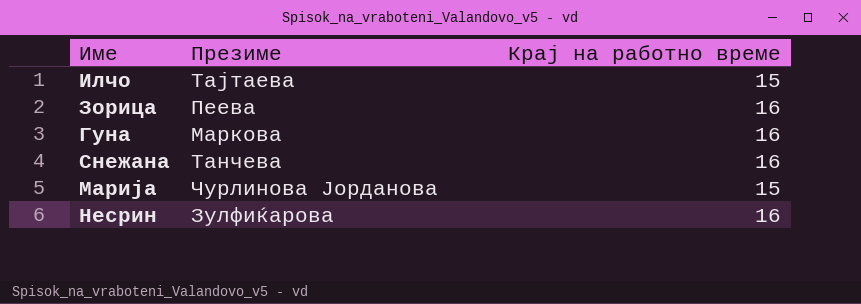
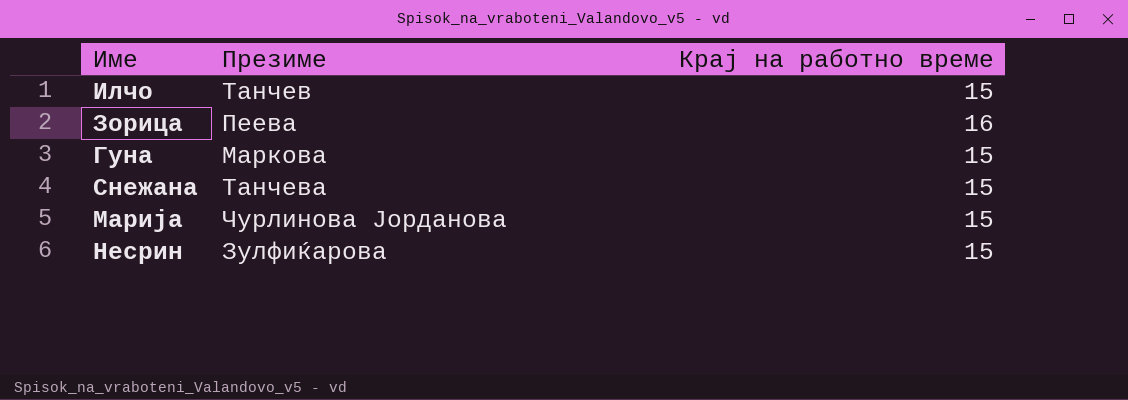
Илчо | Презиме: Тајтаева -> Танчев
Гуна | Крај на работно време: 16 -> 15
Снежана | Крај на работно време: 16 -> 15
Несрин | Крај на работно време: 16 -> 15

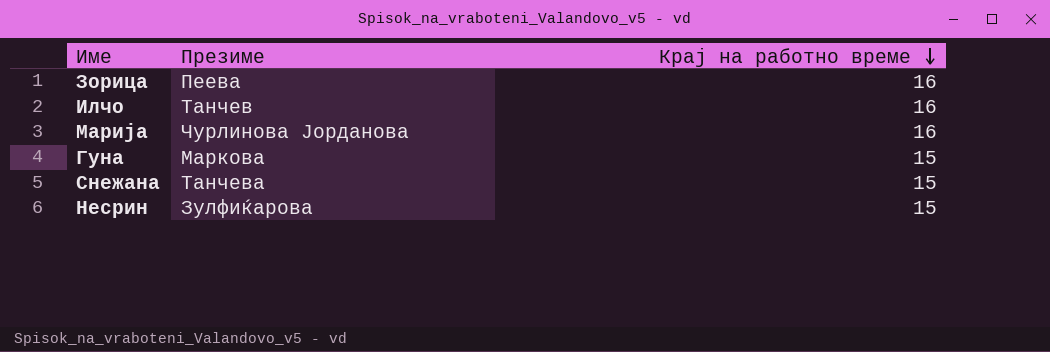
row order: none -> Крај на работно време descending
Илчо | Крај на работно време: 15 -> 16
Марија | Крај на работно време: 15 -> 16

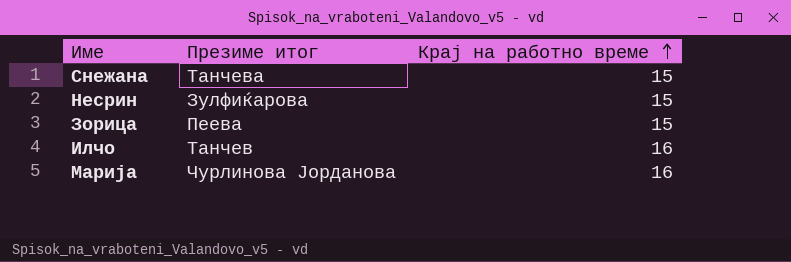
row order: Крај на работно време descending -> Крај на работно време ascending
column name: Презиме -> Презиме итог
row Гуна: Маркова | 15 -> none
Зорица | Крај на работно време: 16 -> 15

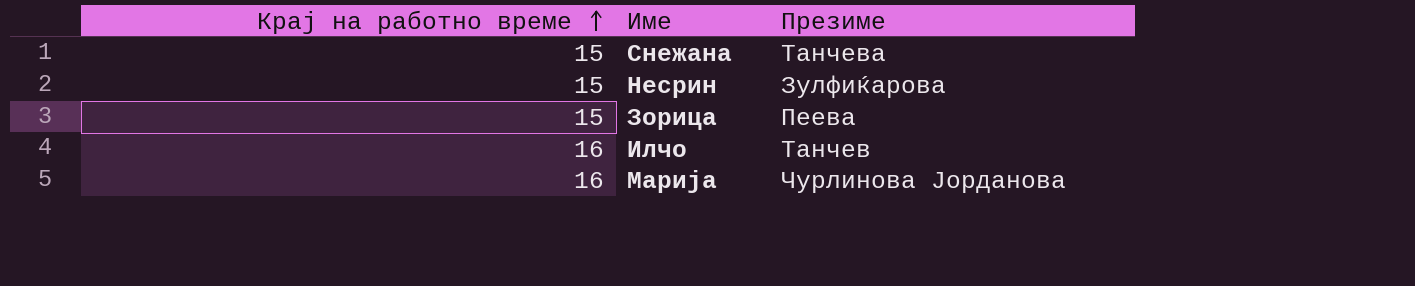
column Крај на работно време | position: 3 -> 1
column name: Презиме итог -> Презиме

